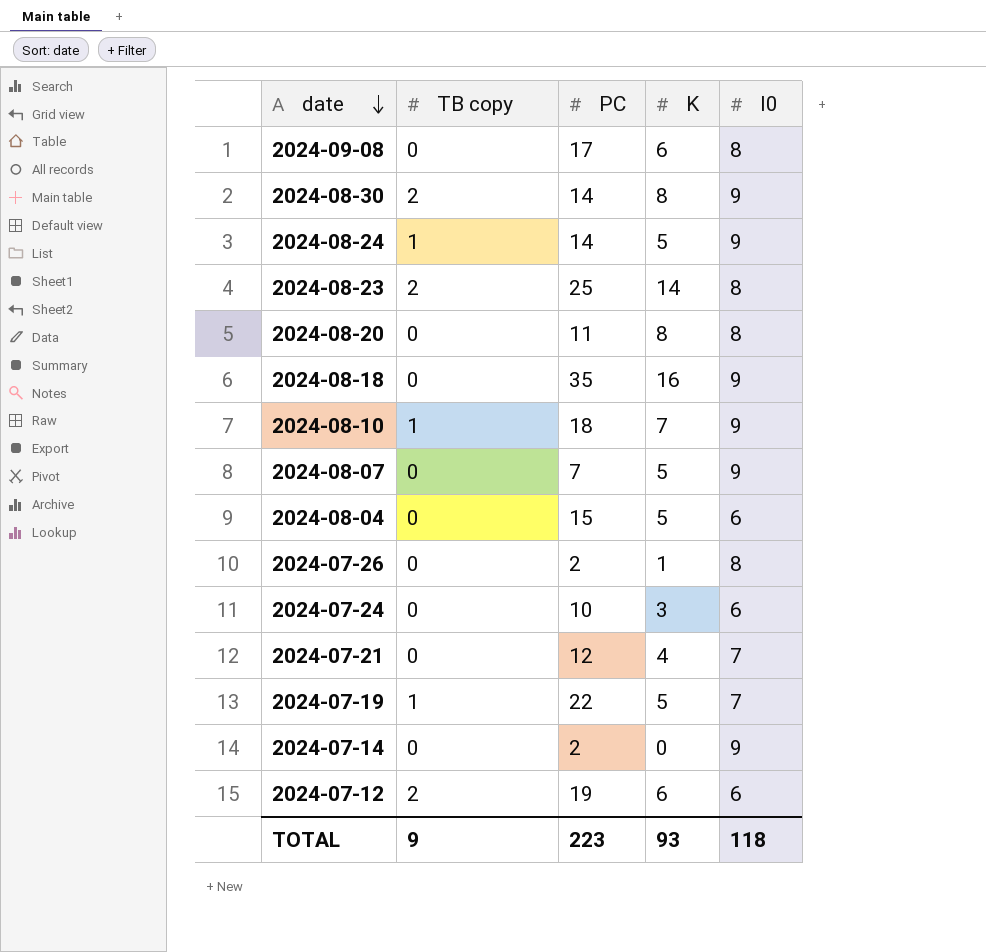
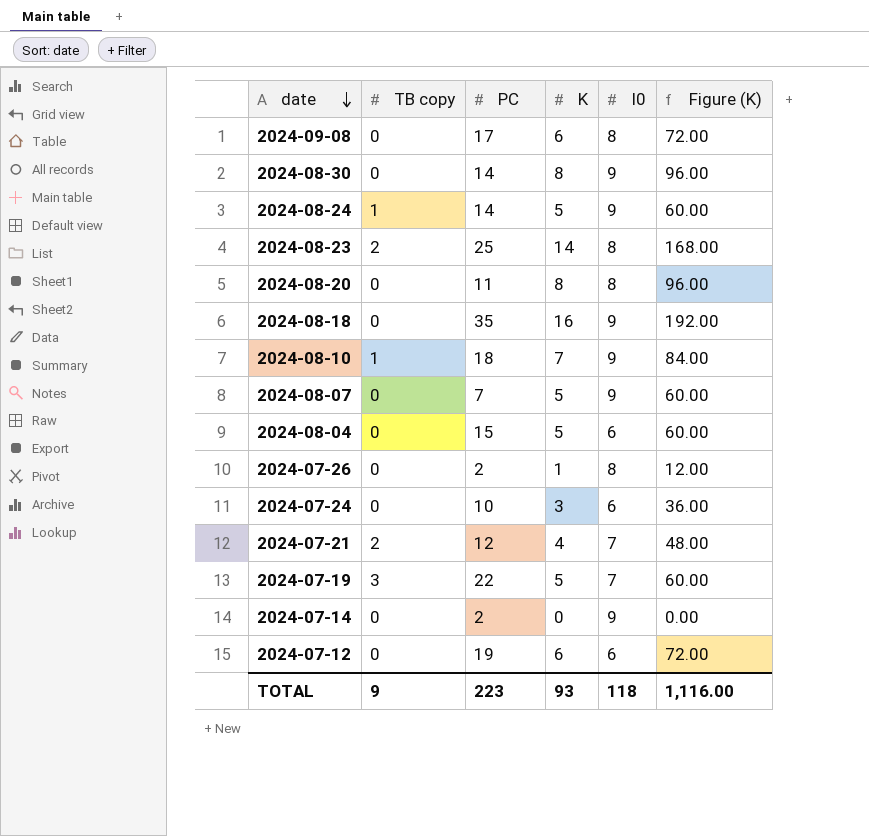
column Figure (K) | formula: none -> [K] * 12
2024-08-30 | TB copy: 2 -> 0
2024-07-21 | TB copy: 0 -> 2
2024-07-19 | TB copy: 1 -> 3
2024-07-12 | TB copy: 2 -> 0

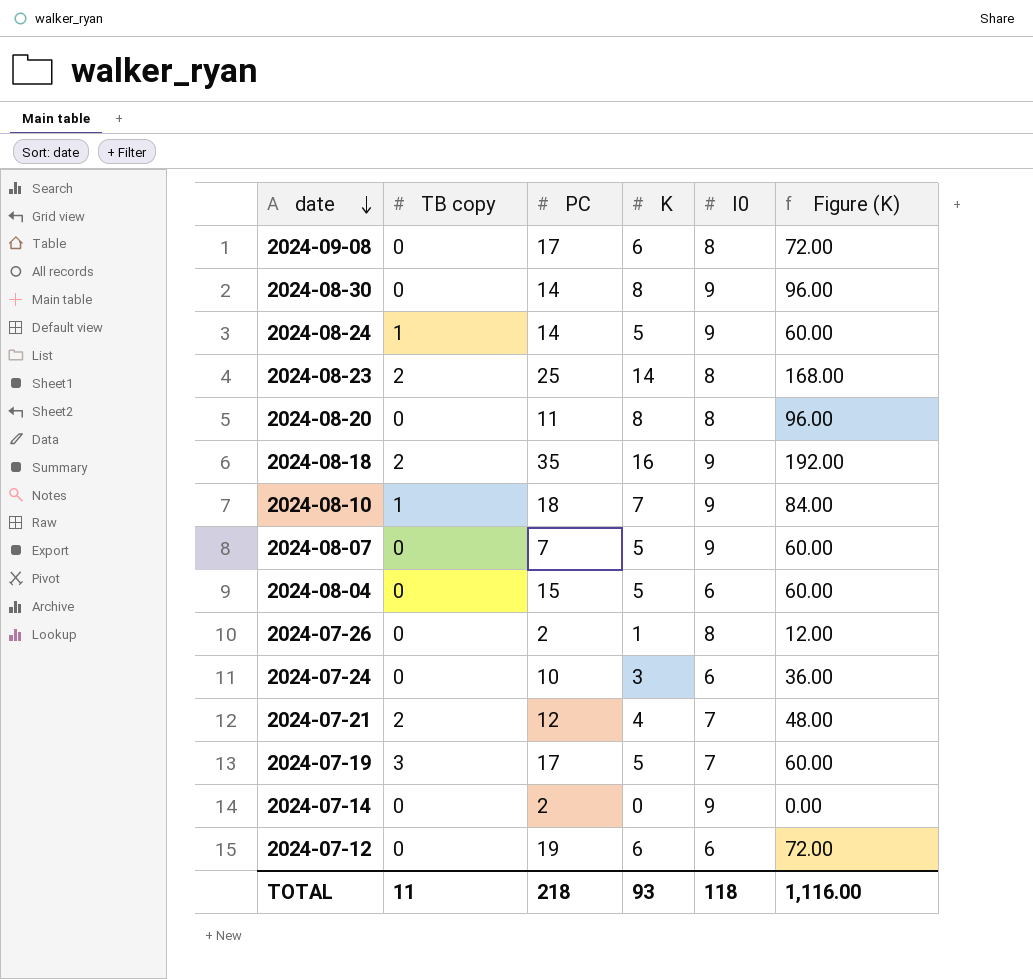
2024-08-18 | TB copy: 0 -> 2
2024-07-19 | PC: 22 -> 17
TOTAL | TB copy: 9 -> 11
TOTAL | PC: 223 -> 218

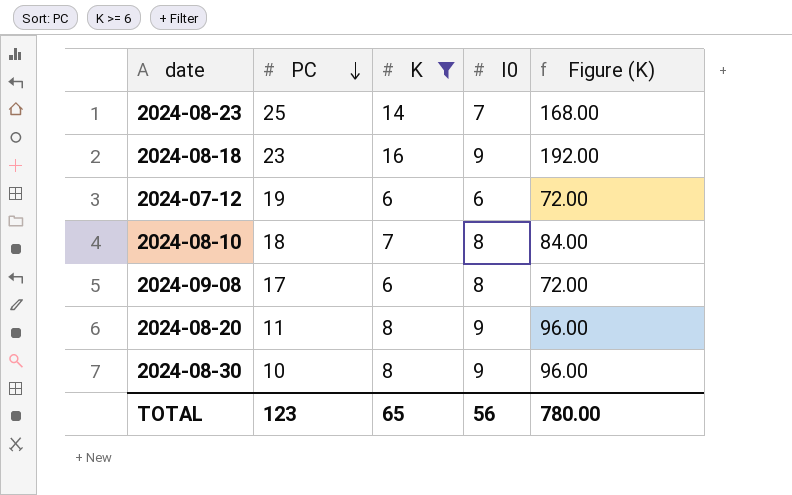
filter: none -> K >= 6
row order: date descending -> PC descending
column TB copy | position: 2 -> none
2024-08-23 | I0: 8 -> 7
2024-08-18 | PC: 35 -> 23
2024-08-10 | I0: 9 -> 8
2024-08-20 | I0: 8 -> 9
2024-08-30 | PC: 14 -> 10
TOTAL | PC: 218 -> 123
TOTAL | K: 93 -> 65
TOTAL | I0: 118 -> 56
TOTAL | Figure (K): 1,116.00 -> 780.00

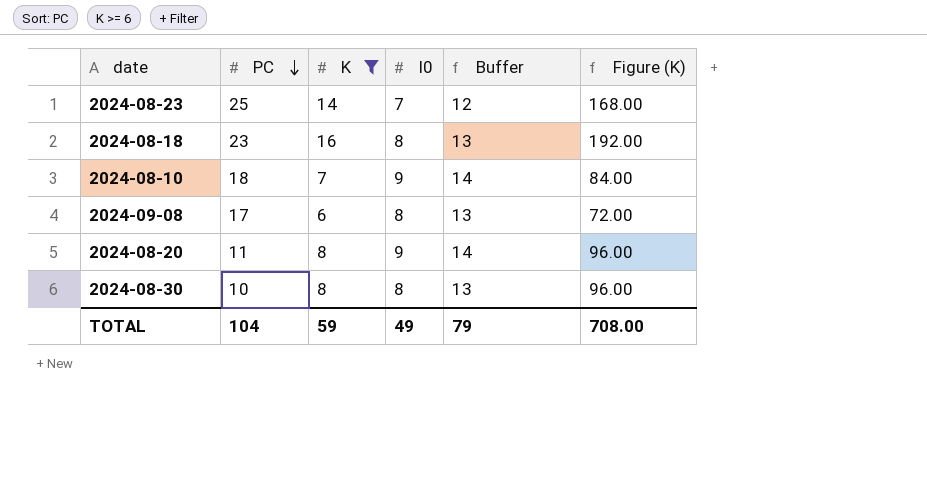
column Buffer | formula: none -> [I0] + 5
row 2024-07-12: 19 | 6 | 6 | 72.00 -> none
2024-08-18 | I0: 9 -> 8
2024-08-10 | I0: 8 -> 9
2024-08-30 | I0: 9 -> 8
TOTAL | PC: 123 -> 104
TOTAL | K: 65 -> 59
TOTAL | I0: 56 -> 49
TOTAL | Figure (K): 780.00 -> 708.00

